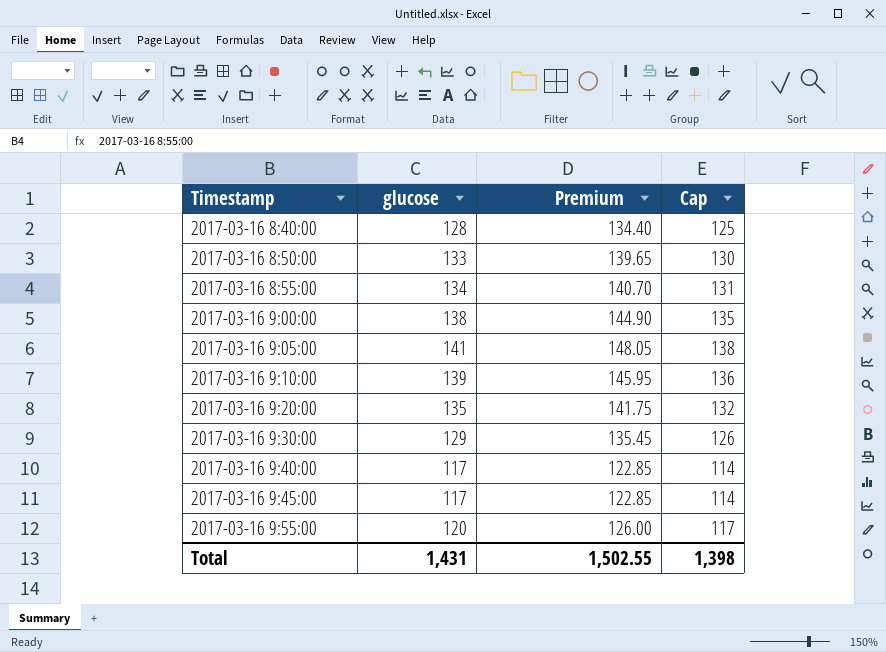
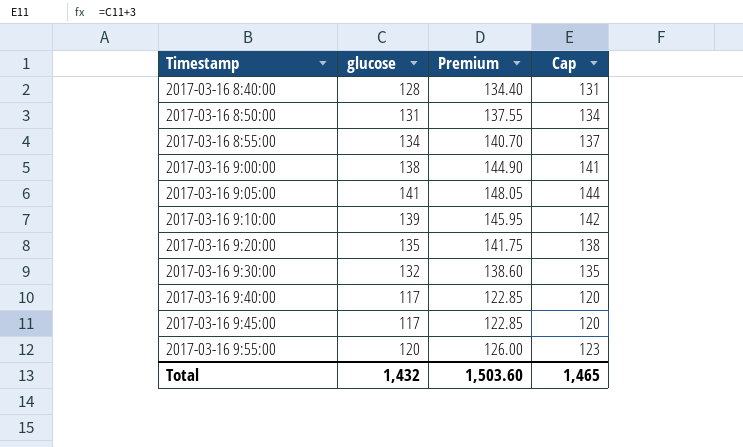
column Cap | formula: [glucose] - 3 -> [glucose] + 3
2017-03-16 8:50:00 | glucose: 133 -> 131
2017-03-16 8:50:00 | Premium: 139.65 -> 137.55
2017-03-16 9:30:00 | glucose: 129 -> 132
2017-03-16 9:30:00 | Premium: 135.45 -> 138.60
Total | glucose: 1,431 -> 1,432
Total | Premium: 1,502.55 -> 1,503.60
Total | Cap: 1,398 -> 1,465

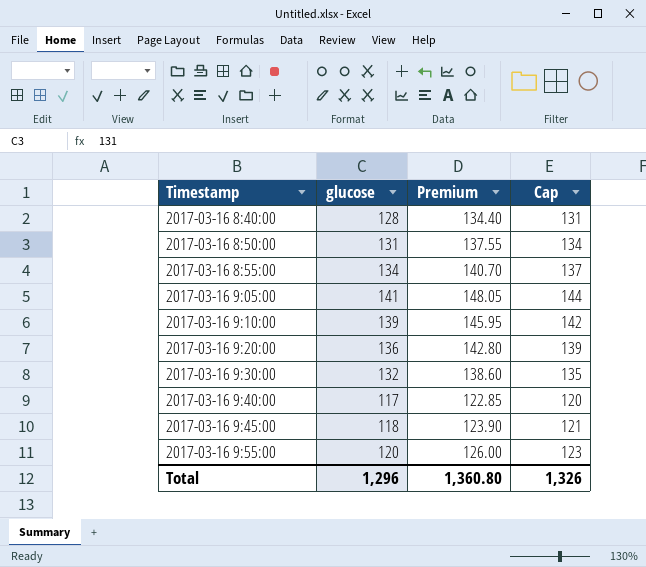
row 2017-03-16 9:00:00: 138 | 144.90 | 141 -> none
2017-03-16 9:20:00 | glucose: 135 -> 136
2017-03-16 9:20:00 | Premium: 141.75 -> 142.80
2017-03-16 9:20:00 | Cap: 138 -> 139
2017-03-16 9:45:00 | glucose: 117 -> 118
2017-03-16 9:45:00 | Premium: 122.85 -> 123.90
2017-03-16 9:45:00 | Cap: 120 -> 121
Total | glucose: 1,432 -> 1,296
Total | Premium: 1,503.60 -> 1,360.80
Total | Cap: 1,465 -> 1,326

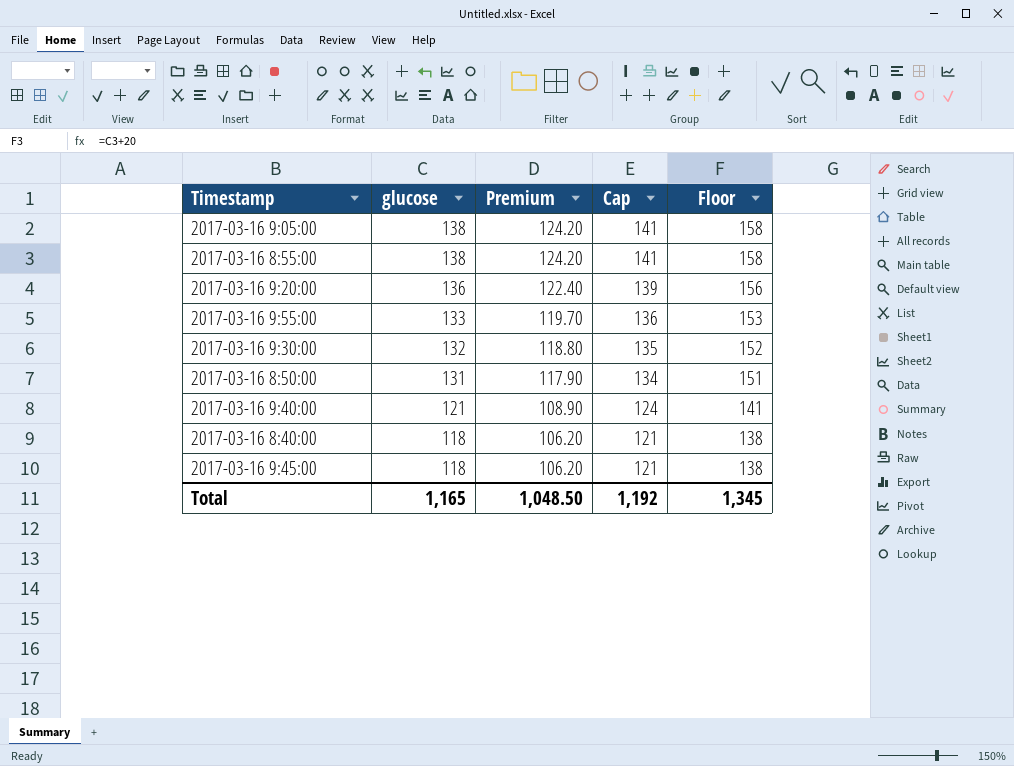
row order: Timestamp ascending -> glucose descending
column Premium | formula: [glucose] * 1.05 -> [glucose] * 0.9
column Floor | formula: none -> [glucose] + 20
row 2017-03-16 9:10:00: 139 | 145.95 | 142 -> none
2017-03-16 9:05:00 | glucose: 141 -> 138
2017-03-16 9:05:00 | Cap: 144 -> 141
2017-03-16 8:55:00 | glucose: 134 -> 138
2017-03-16 8:55:00 | Cap: 137 -> 141
2017-03-16 9:55:00 | glucose: 120 -> 133
2017-03-16 9:55:00 | Cap: 123 -> 136
2017-03-16 9:40:00 | glucose: 117 -> 121
2017-03-16 9:40:00 | Cap: 120 -> 124
2017-03-16 8:40:00 | glucose: 128 -> 118
2017-03-16 8:40:00 | Cap: 131 -> 121
Total | glucose: 1,296 -> 1,165
Total | Premium: 1,360.80 -> 1,048.50
Total | Cap: 1,326 -> 1,192

